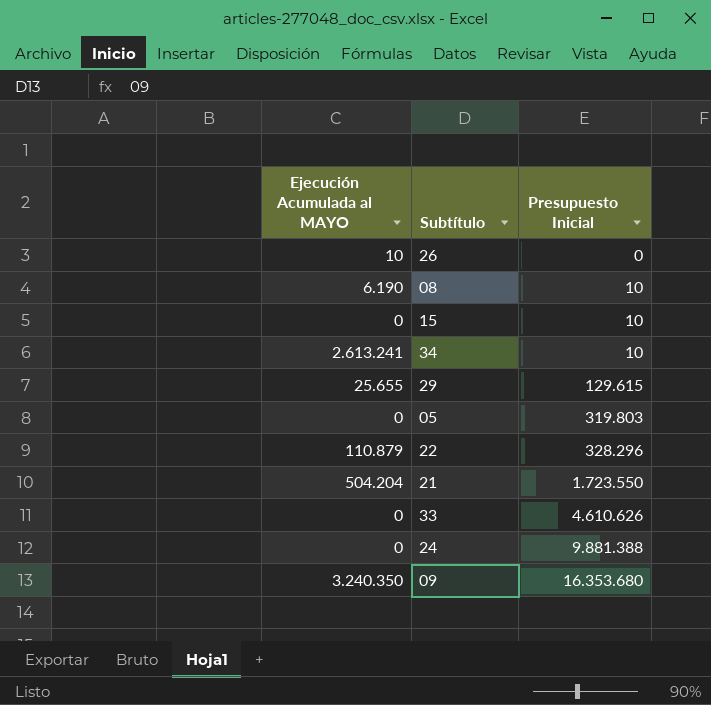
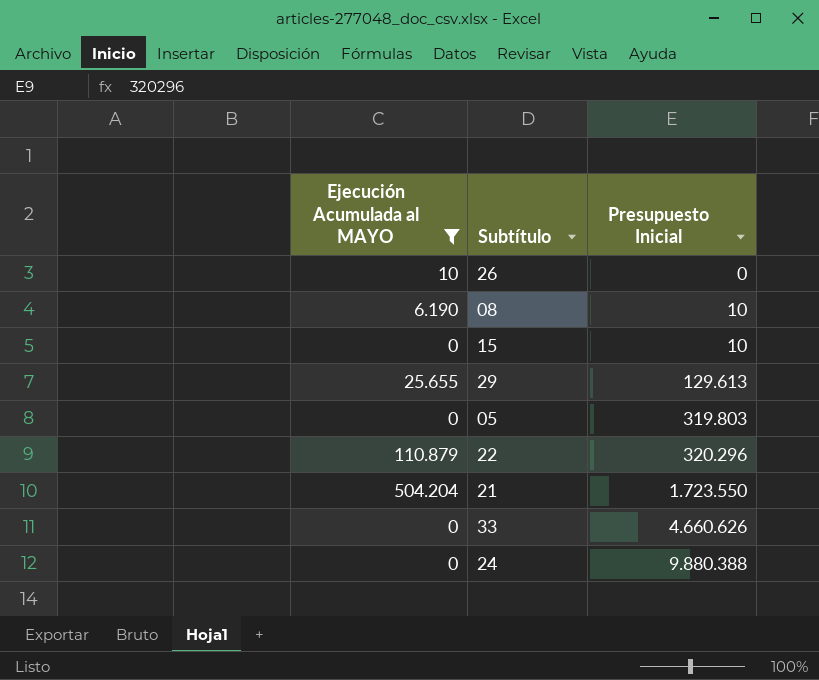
filter: none -> Ejecución Acumulada al MAYO <= 504.204
29 | Presupuesto Inicial: 129.615 -> 129.613
22 | Presupuesto Inicial: 328.296 -> 320.296
33 | Presupuesto Inicial: 4.610.626 -> 4.660.626
24 | Presupuesto Inicial: 9.881.388 -> 9.880.388

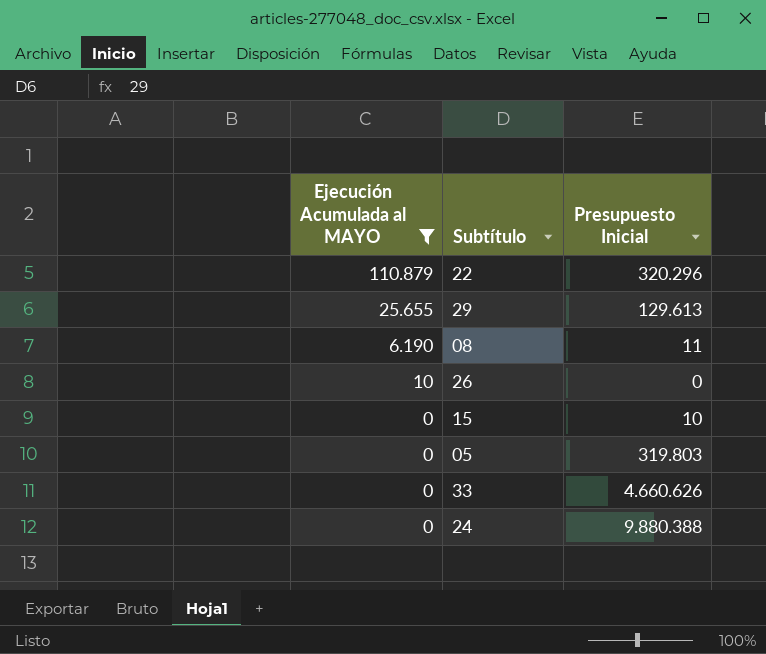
row order: Presupuesto Inicial ascending -> Ejecución Acumulada al MAYO descending
row 21: 504.204 | 1.723.550 -> none
08 | Presupuesto Inicial: 10 -> 11

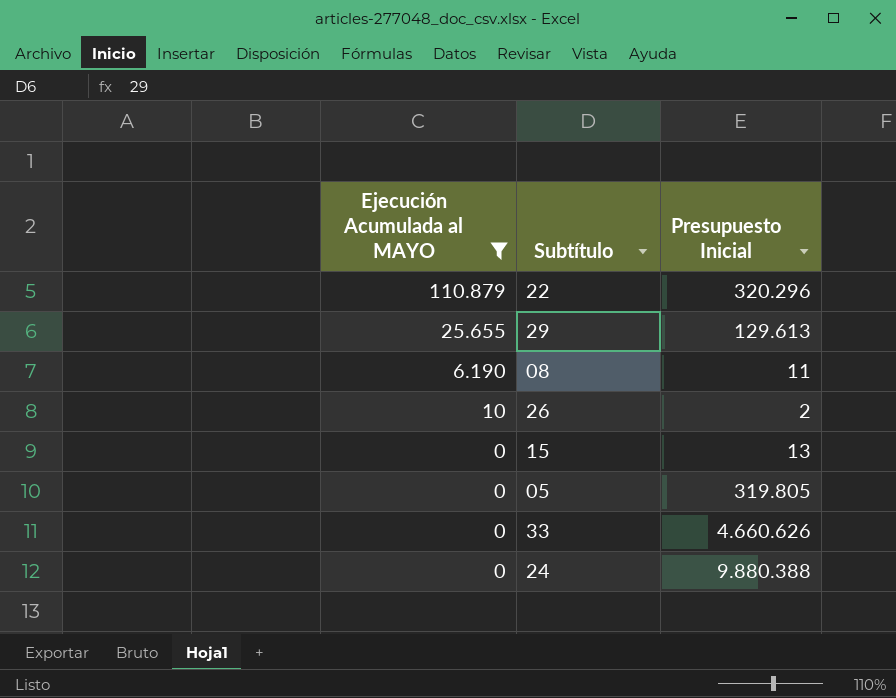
26 | Presupuesto Inicial: 0 -> 2
15 | Presupuesto Inicial: 10 -> 13
05 | Presupuesto Inicial: 319.803 -> 319.805

